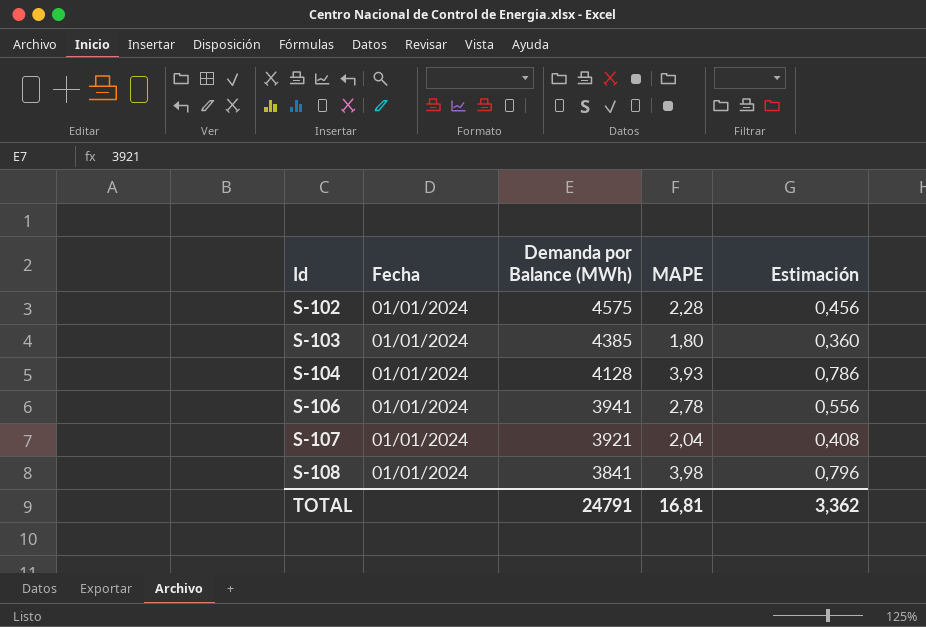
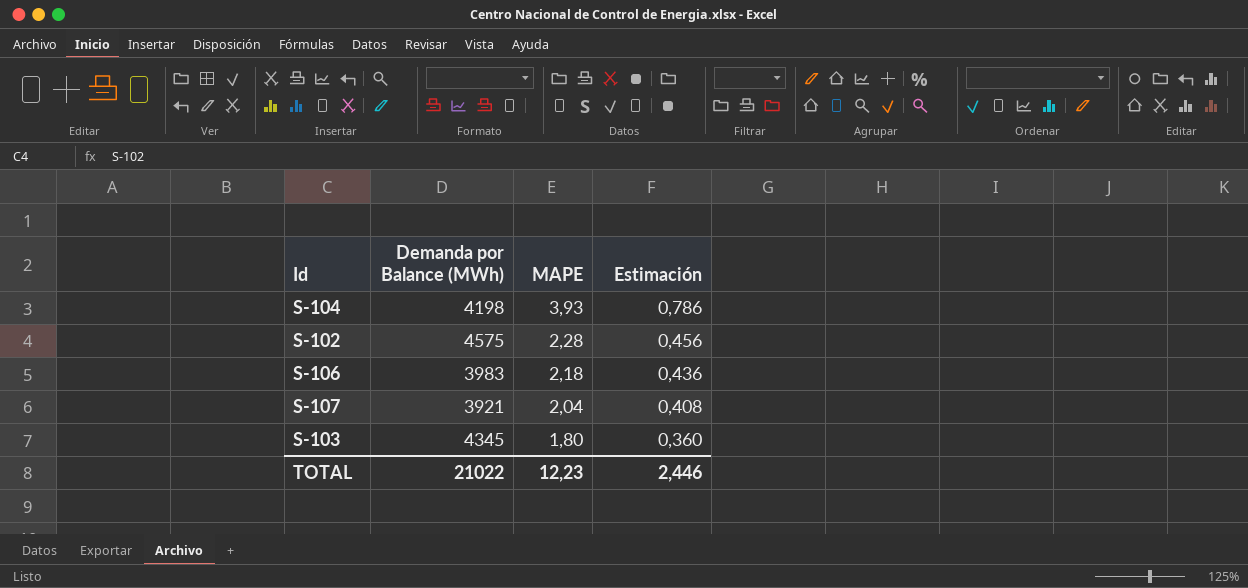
row order: Id ascending -> MAPE descending
column Fecha | position: 2 -> none
row S-108: 01/01/2024 | 3841 | 3,98 | 0,796 -> none
S-104 | Demanda por Balance (MWh): 4128 -> 4198
S-106 | Demanda por Balance (MWh): 3941 -> 3983
S-106 | MAPE: 2,78 -> 2,18
S-106 | Estimación: 0,556 -> 0,436
S-103 | Demanda por Balance (MWh): 4385 -> 4345
TOTAL | Demanda por Balance (MWh): 24791 -> 21022
TOTAL | MAPE: 16,81 -> 12,23
TOTAL | Estimación: 3,362 -> 2,446

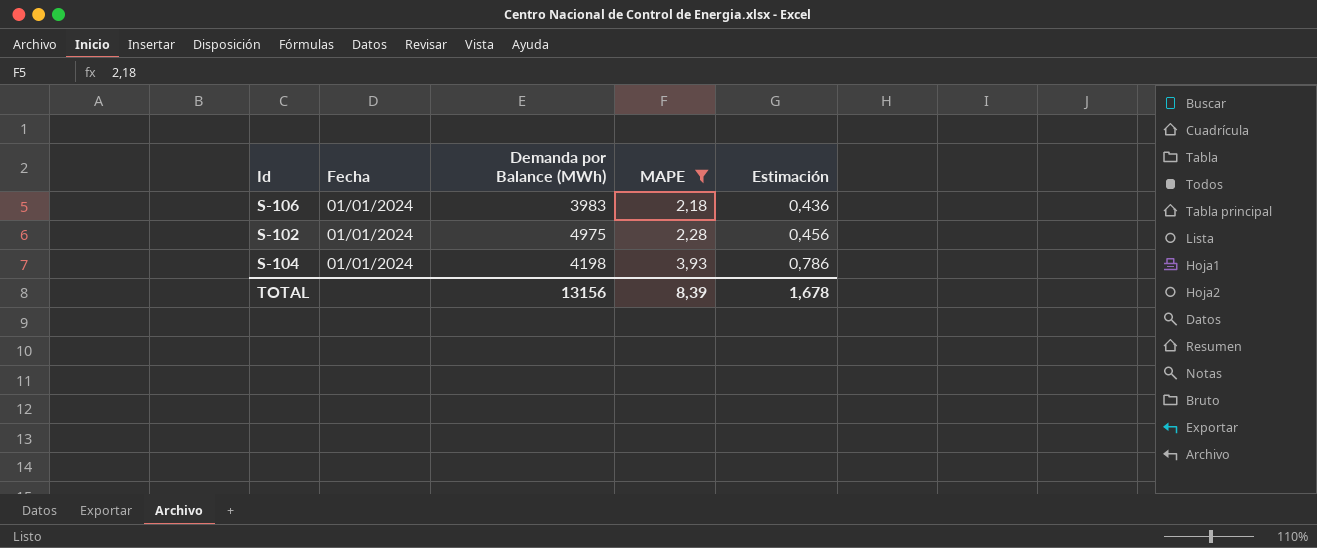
filter: none -> MAPE >= 2,18
row order: MAPE descending -> MAPE ascending
column Fecha | position: none -> 2
S-102 | Demanda por Balance (MWh): 4575 -> 4975
TOTAL | Demanda por Balance (MWh): 21022 -> 13156
TOTAL | MAPE: 12,23 -> 8,39
TOTAL | Estimación: 2,446 -> 1,678

